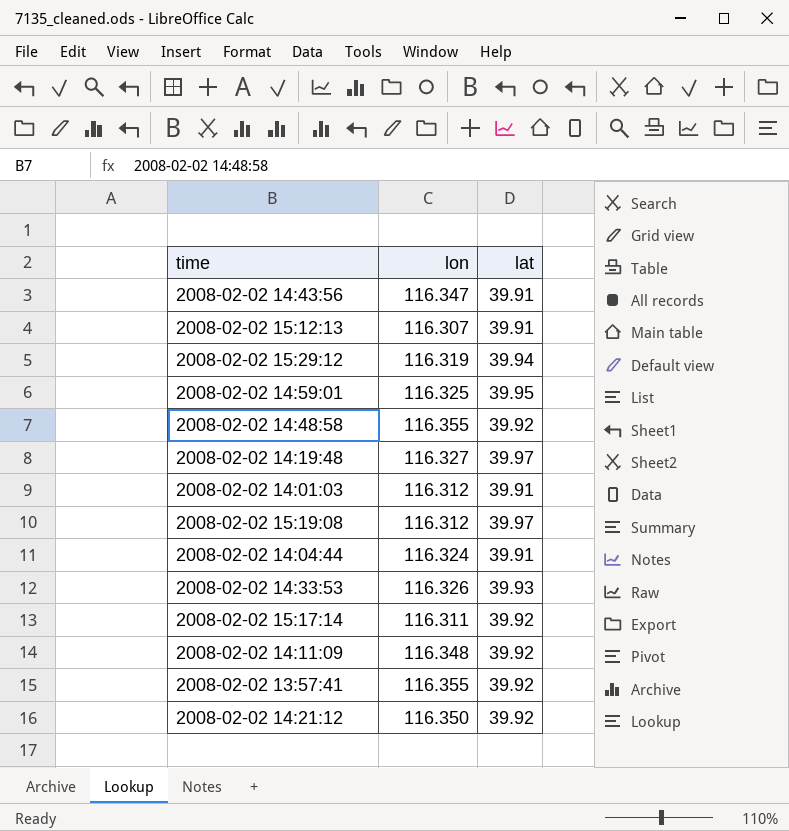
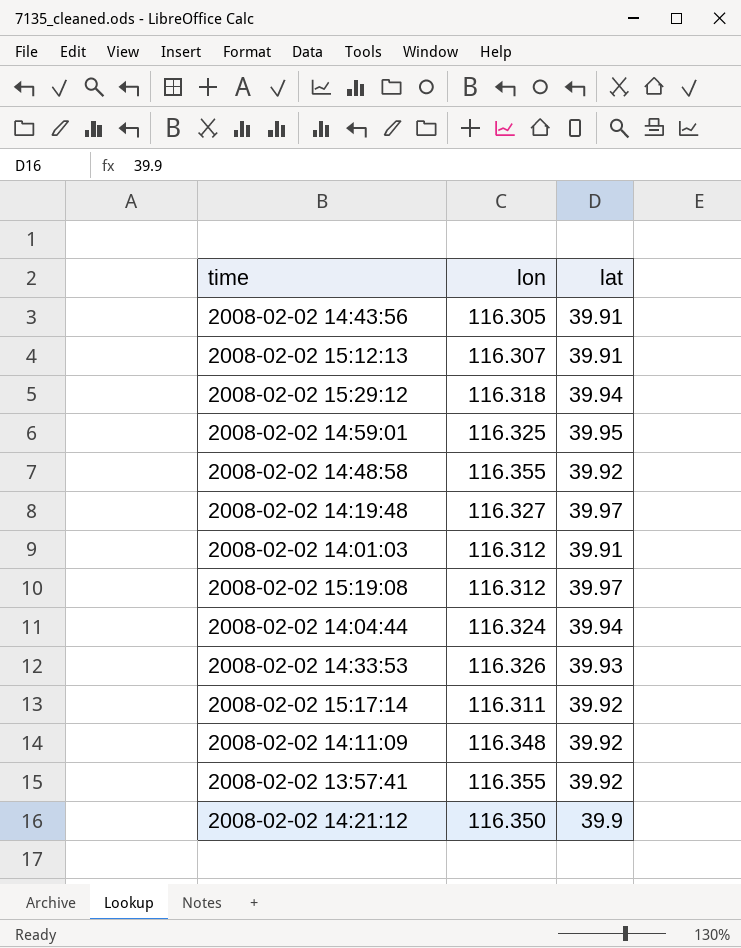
2008-02-02 14:43:56 | lon: 116.347 -> 116.305
2008-02-02 15:29:12 | lon: 116.319 -> 116.318
2008-02-02 14:04:44 | lat: 39.91 -> 39.94
2008-02-02 14:21:12 | lat: 39.92 -> 39.9

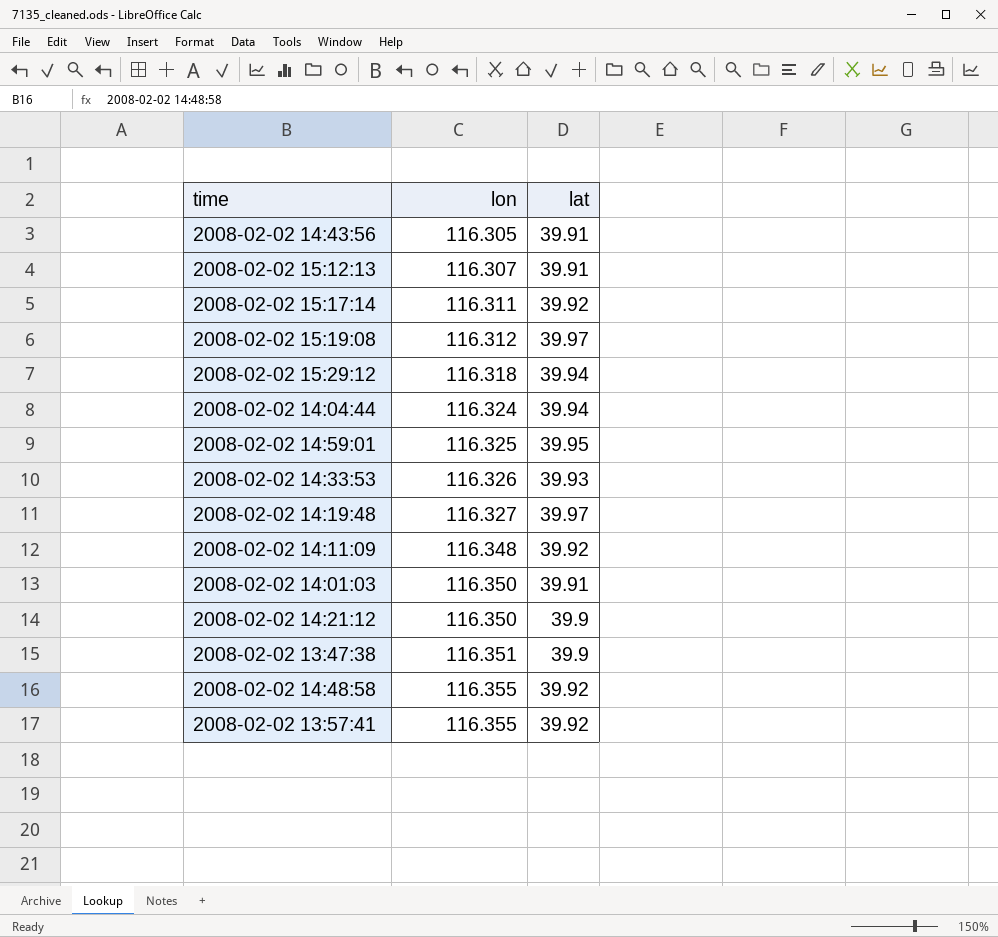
row order: none -> lon ascending
2008-02-02 14:01:03 | lon: 116.312 -> 116.350
row 2008-02-02 13:47:38: none -> 116.351 | 39.9

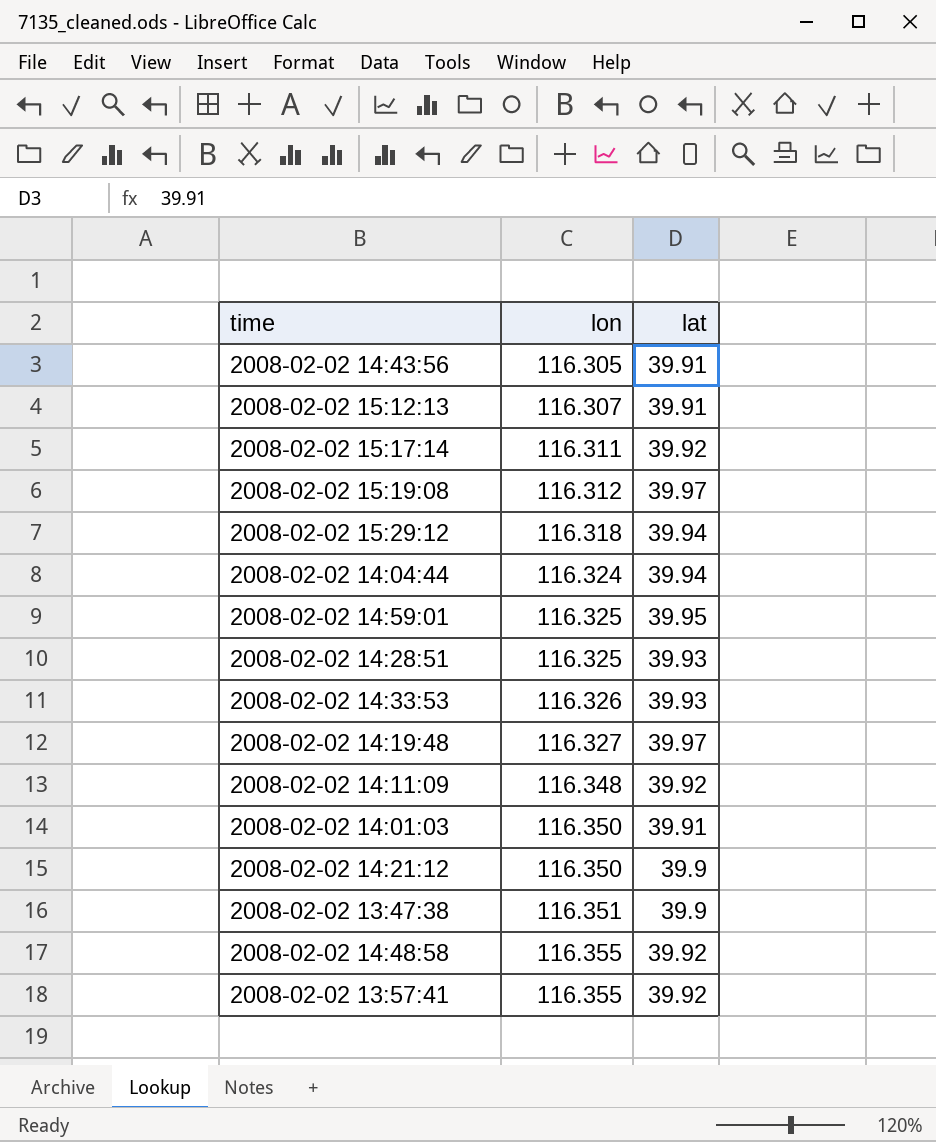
row 2008-02-02 14:28:51: none -> 116.325 | 39.93

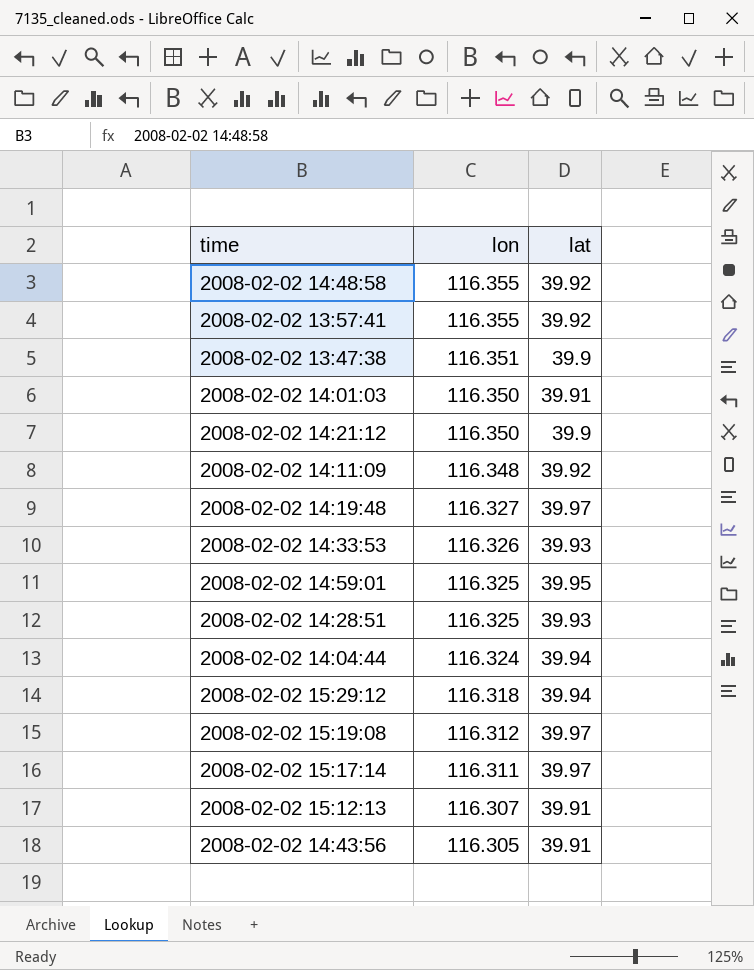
row order: lon ascending -> lon descending
2008-02-02 15:17:14 | lat: 39.92 -> 39.97

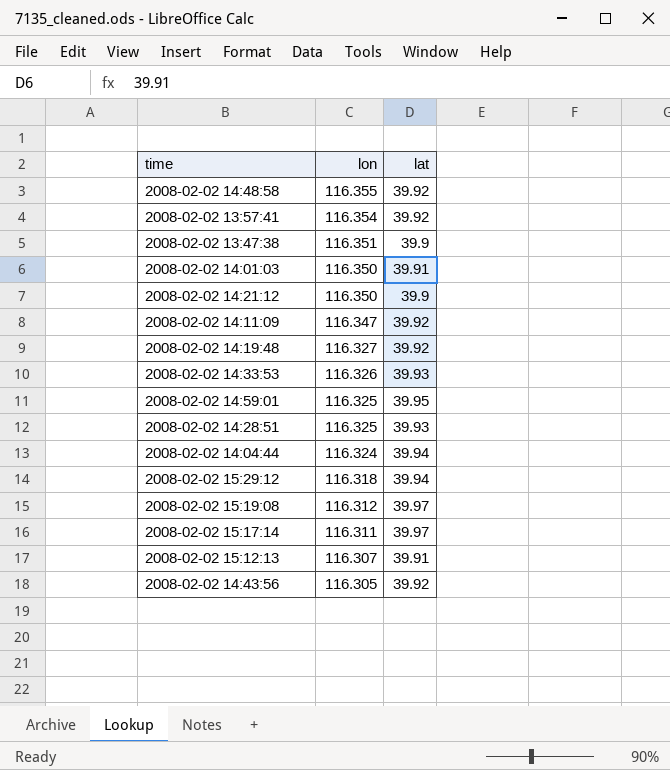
2008-02-02 13:57:41 | lon: 116.355 -> 116.354
2008-02-02 14:11:09 | lon: 116.348 -> 116.347
2008-02-02 14:19:48 | lat: 39.97 -> 39.92
2008-02-02 14:43:56 | lat: 39.91 -> 39.92

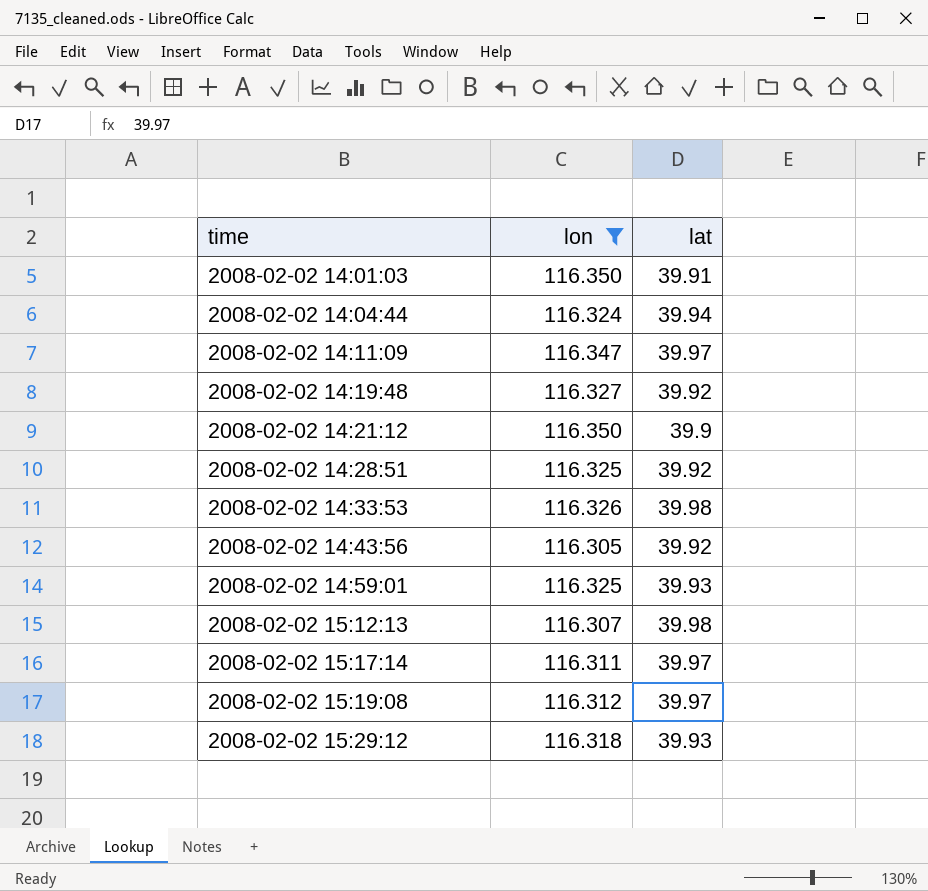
filter: none -> lon <= 116.350
row order: lon descending -> time ascending
2008-02-02 14:11:09 | lat: 39.92 -> 39.97
2008-02-02 14:28:51 | lat: 39.93 -> 39.92
2008-02-02 14:33:53 | lat: 39.93 -> 39.98
2008-02-02 14:59:01 | lat: 39.95 -> 39.93
2008-02-02 15:12:13 | lat: 39.91 -> 39.98
2008-02-02 15:29:12 | lat: 39.94 -> 39.93

